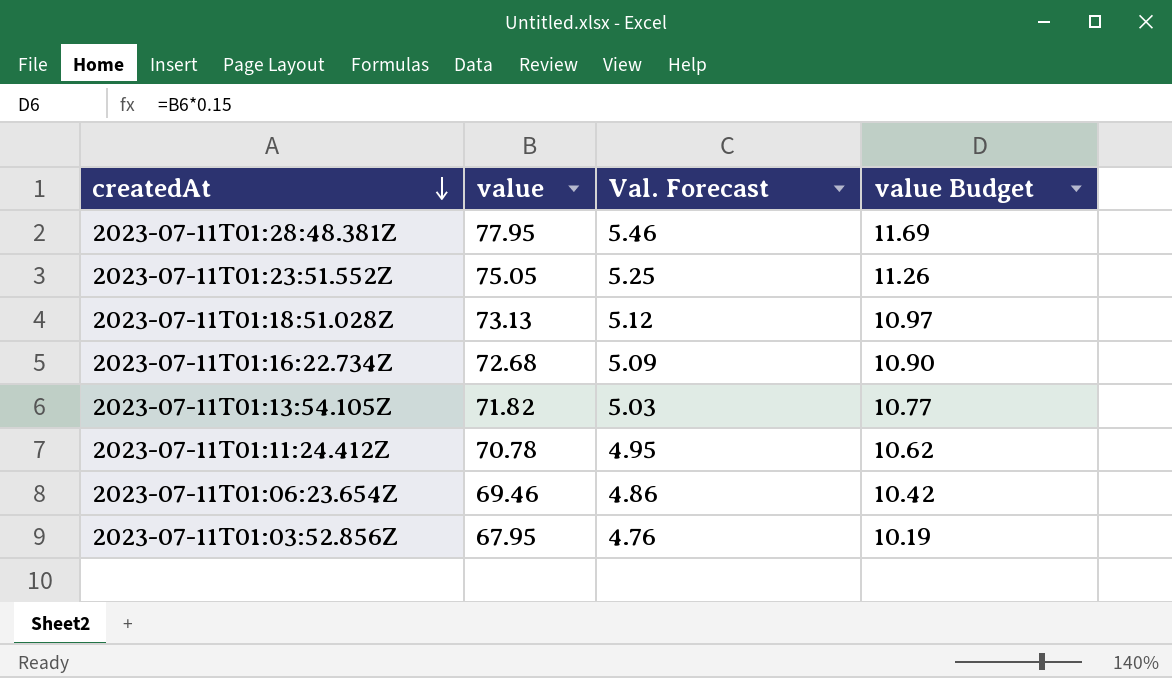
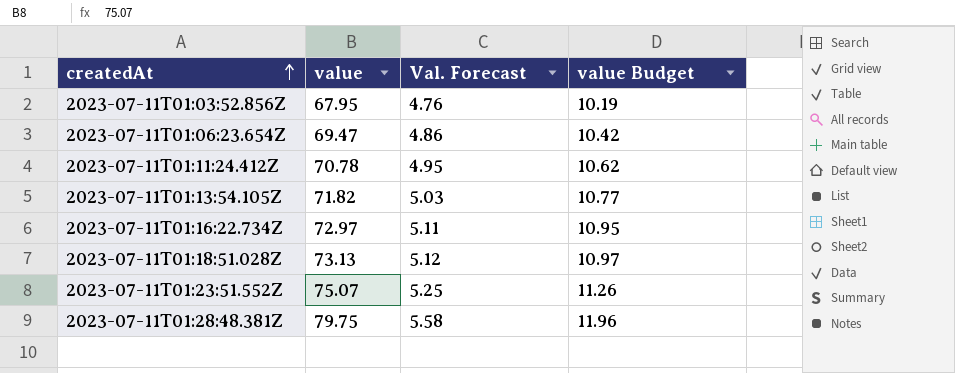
row order: createdAt descending -> createdAt ascending
2023-07-11T01:06:23.654Z | value: 69.46 -> 69.47
2023-07-11T01:16:22.734Z | value: 72.68 -> 72.97
2023-07-11T01:16:22.734Z | Val. Forecast: 5.09 -> 5.11
2023-07-11T01:16:22.734Z | value Budget: 10.90 -> 10.95
2023-07-11T01:23:51.552Z | value: 75.05 -> 75.07
2023-07-11T01:28:48.381Z | value: 77.95 -> 79.75
2023-07-11T01:28:48.381Z | Val. Forecast: 5.46 -> 5.58
2023-07-11T01:28:48.381Z | value Budget: 11.69 -> 11.96

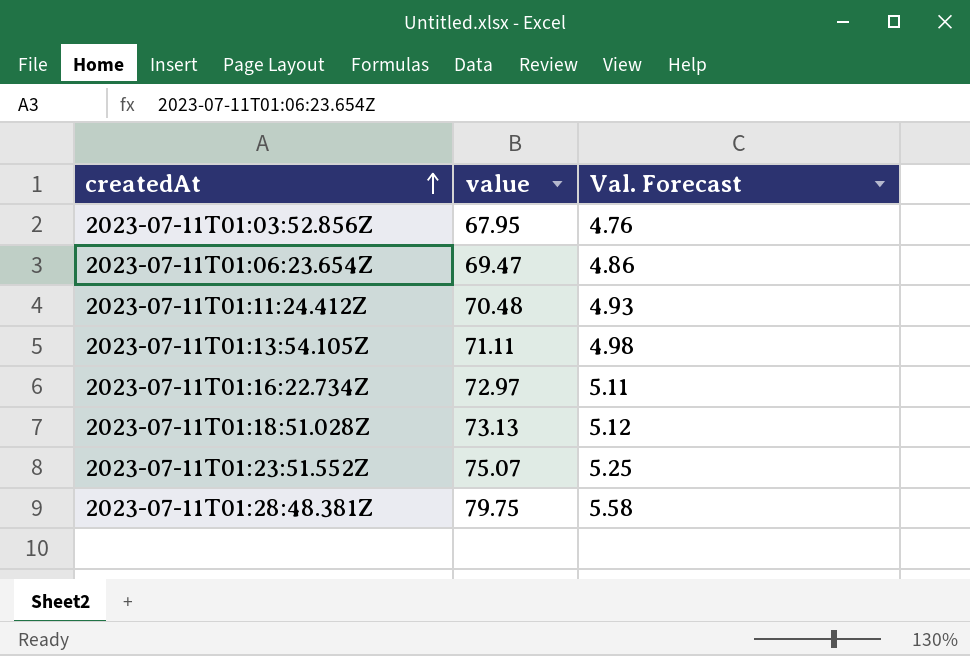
column value Budget | formula: [value] * 0.15 -> none
2023-07-11T01:11:24.412Z | value: 70.78 -> 70.48
2023-07-11T01:11:24.412Z | Val. Forecast: 4.95 -> 4.93
2023-07-11T01:13:54.105Z | value: 71.82 -> 71.11
2023-07-11T01:13:54.105Z | Val. Forecast: 5.03 -> 4.98

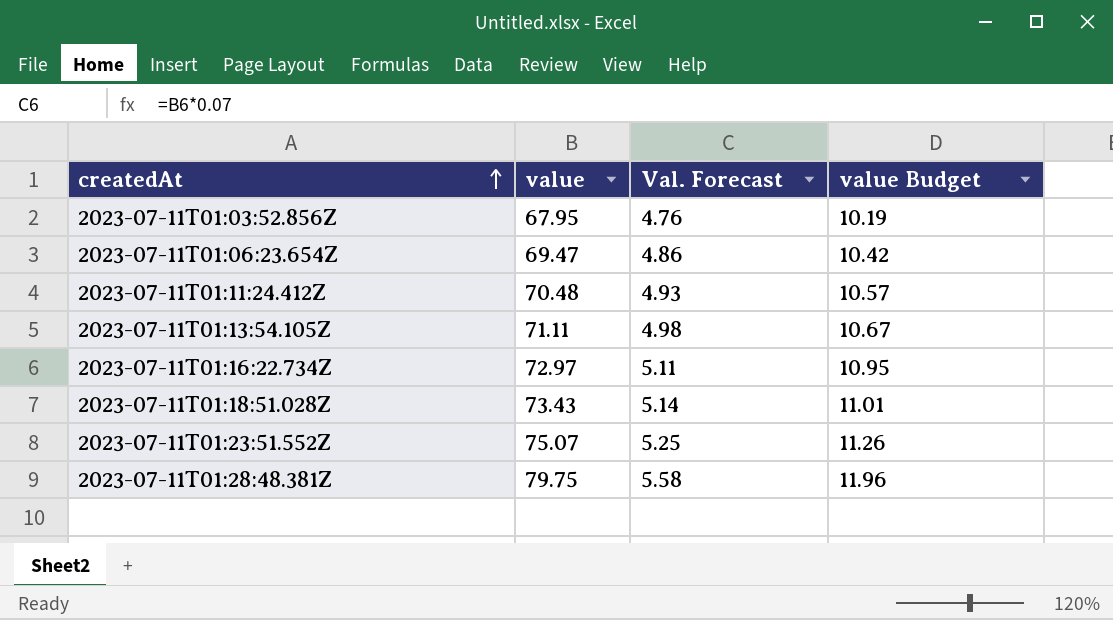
column value Budget | formula: none -> [value] * 0.15
2023-07-11T01:18:51.028Z | value: 73.13 -> 73.43
2023-07-11T01:18:51.028Z | Val. Forecast: 5.12 -> 5.14

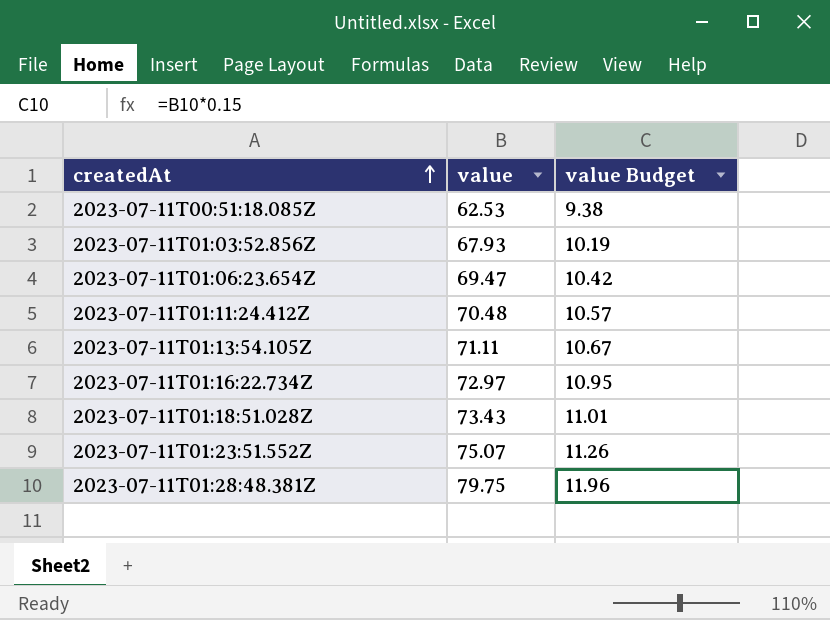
column Val. Forecast | formula: [value] * 0.07 -> none
row 2023-07-11T00:51:18.085Z: none -> 62.53 | 9.38
2023-07-11T01:03:52.856Z | value: 67.95 -> 67.93

